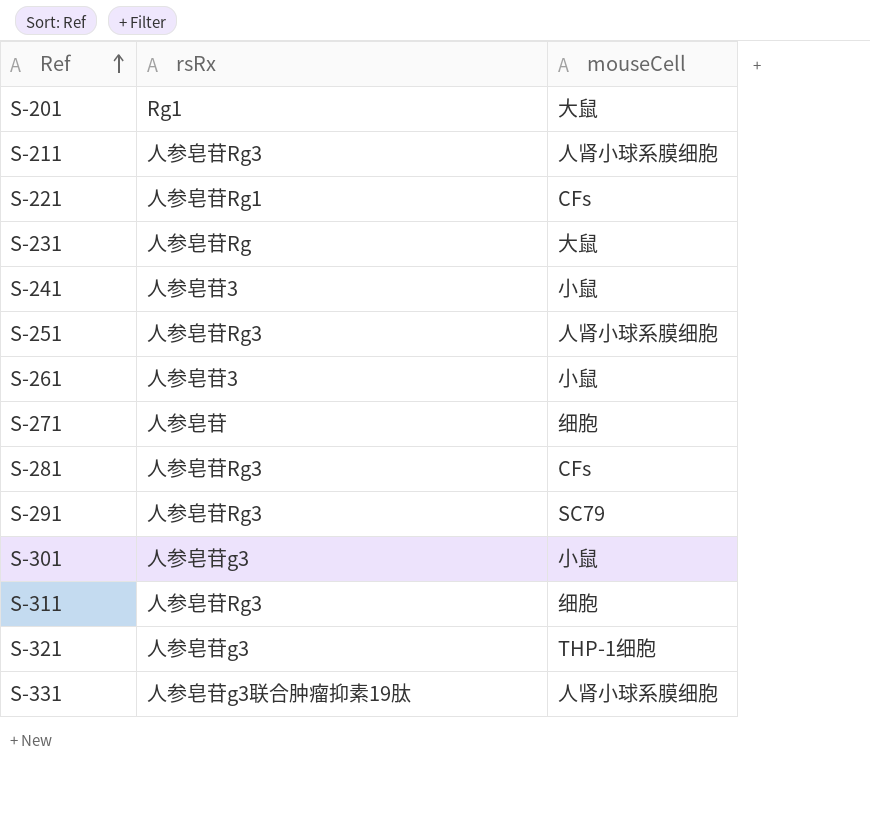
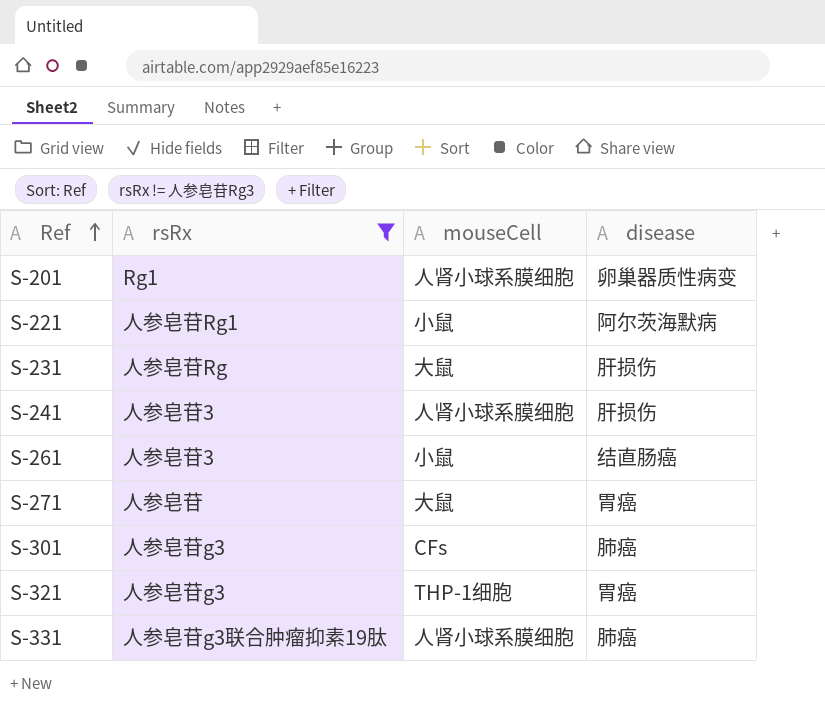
filter: none -> rsRx != 人参皂苷Rg3
column disease | position: none -> 4
S-201 | mouseCell: 大鼠 -> 人肾小球系膜细胞
S-221 | mouseCell: CFs -> 小鼠
S-241 | mouseCell: 小鼠 -> 人肾小球系膜细胞
S-271 | mouseCell: 细胞 -> 大鼠
S-301 | mouseCell: 小鼠 -> CFs

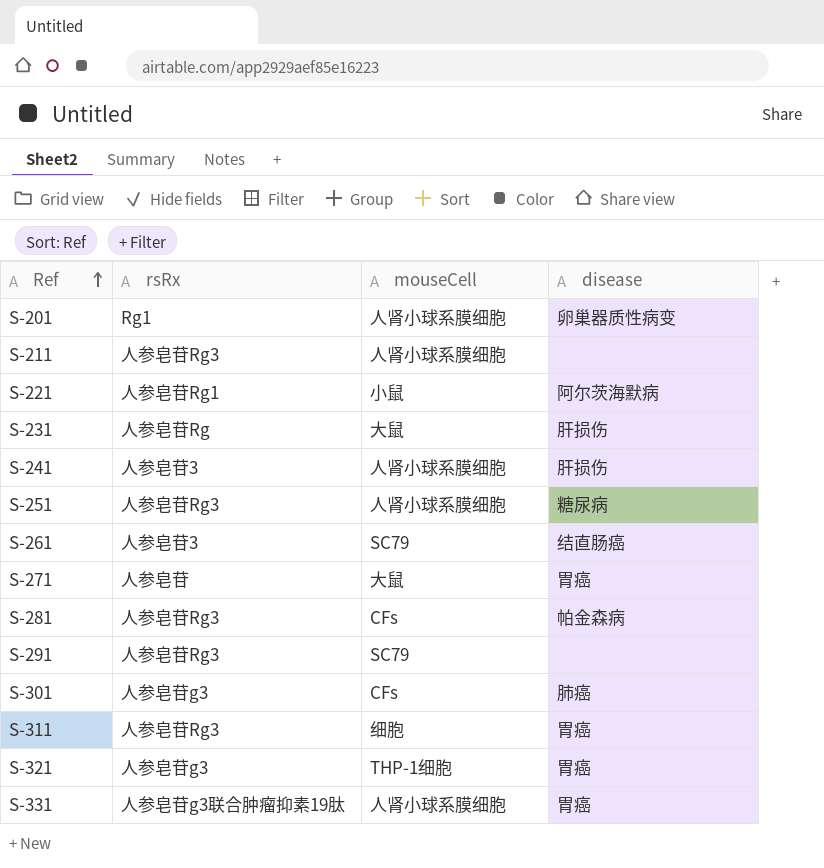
filter: rsRx != 人参皂苷Rg3 -> none
S-261 | mouseCell: 小鼠 -> SC79
S-331 | disease: 肺癌 -> 胃癌

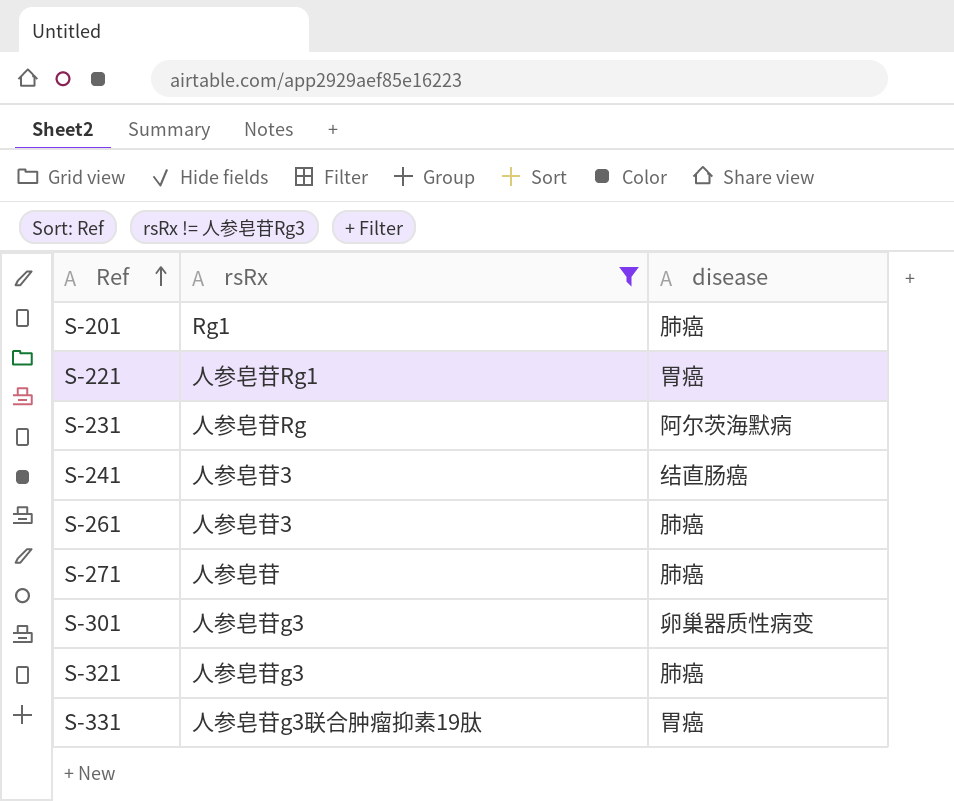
filter: none -> rsRx != 人参皂苷Rg3
column mouseCell | position: 3 -> none
S-201 | disease: 卵巢器质性病变 -> 肺癌
S-221 | disease: 阿尔茨海默病 -> 胃癌
S-231 | disease: 肝损伤 -> 阿尔茨海默病
S-241 | disease: 肝损伤 -> 结直肠癌
S-261 | disease: 结直肠癌 -> 肺癌
S-271 | disease: 胃癌 -> 肺癌
S-301 | disease: 肺癌 -> 卵巢器质性病变
S-321 | disease: 胃癌 -> 肺癌

